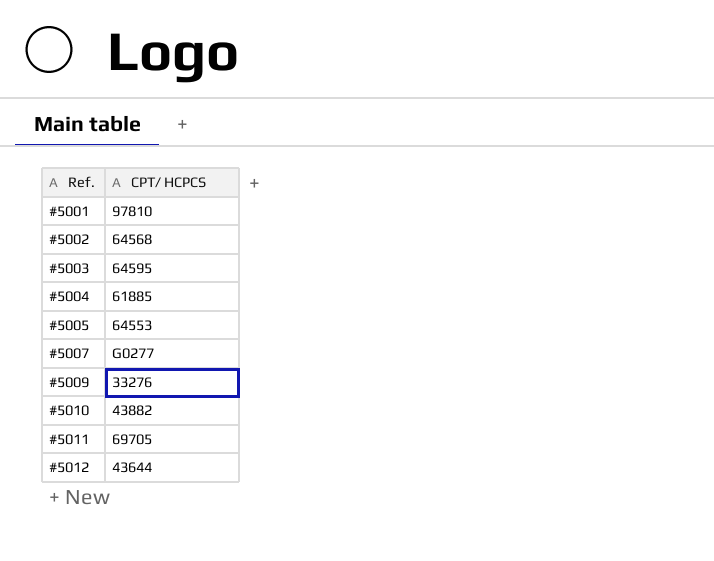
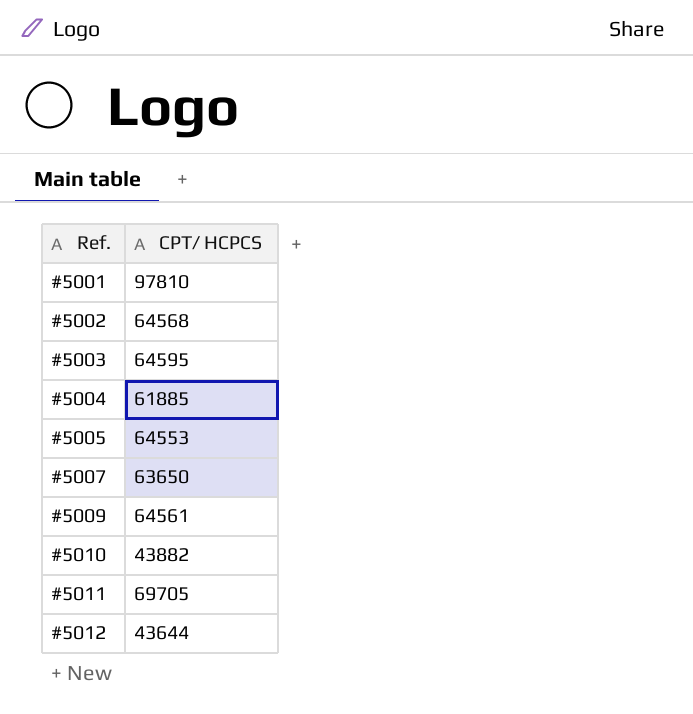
#5007 | CPT/ HCPCS: G0277 -> 63650
#5009 | CPT/ HCPCS: 33276 -> 64561

